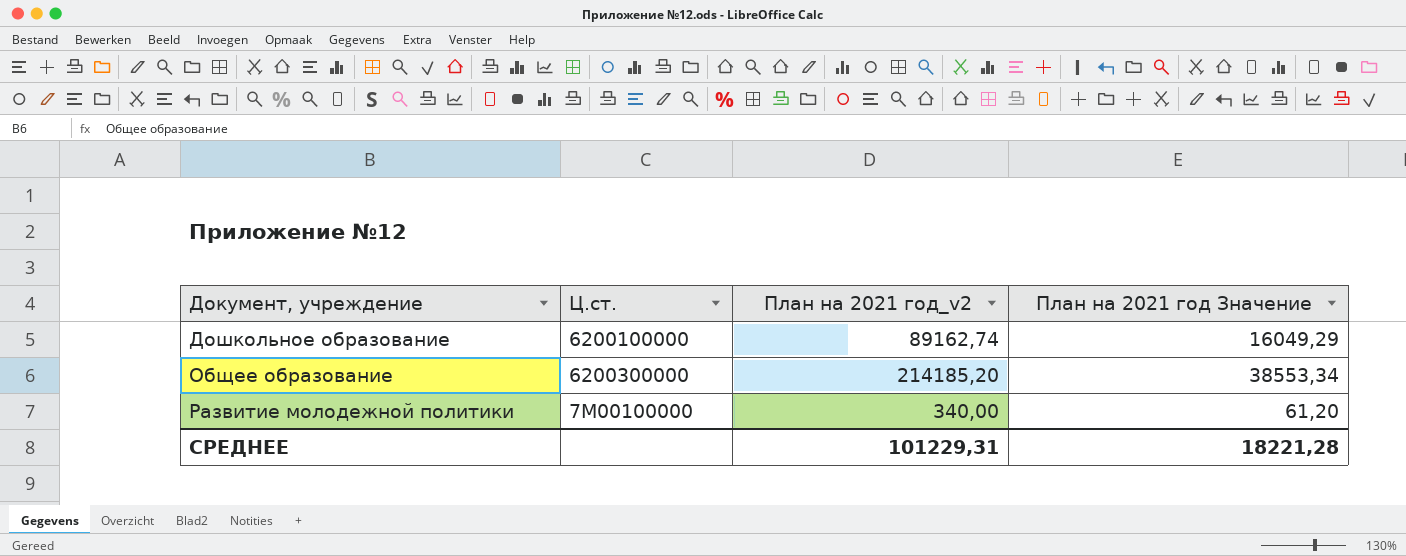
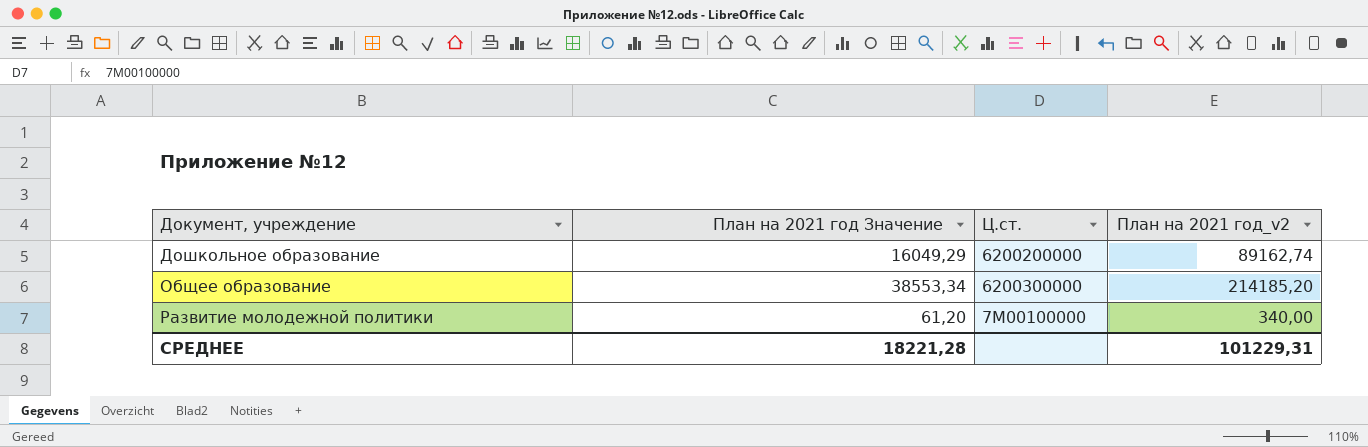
column План на 2021 год Значение | position: 4 -> 2
Дошкольное образование | Ц.ст.: 6200100000 -> 6200200000

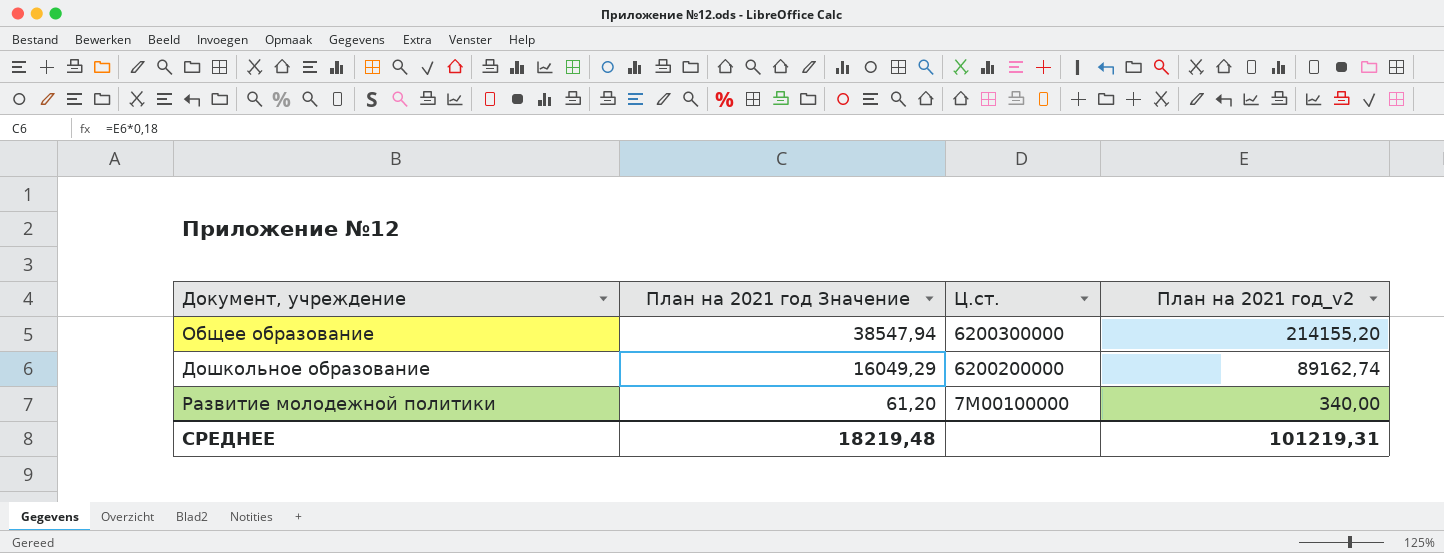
row order: Документ, учреждение ascending -> План на 2021 год Значение descending
Общее образование | План на 2021 год Значение: 38553,34 -> 38547,94
Общее образование | План на 2021 год_v2: 214185,20 -> 214155,20
СРЕДНЕЕ | План на 2021 год Значение: 18221,28 -> 18219,48
СРЕДНЕЕ | План на 2021 год_v2: 101229,31 -> 101219,31

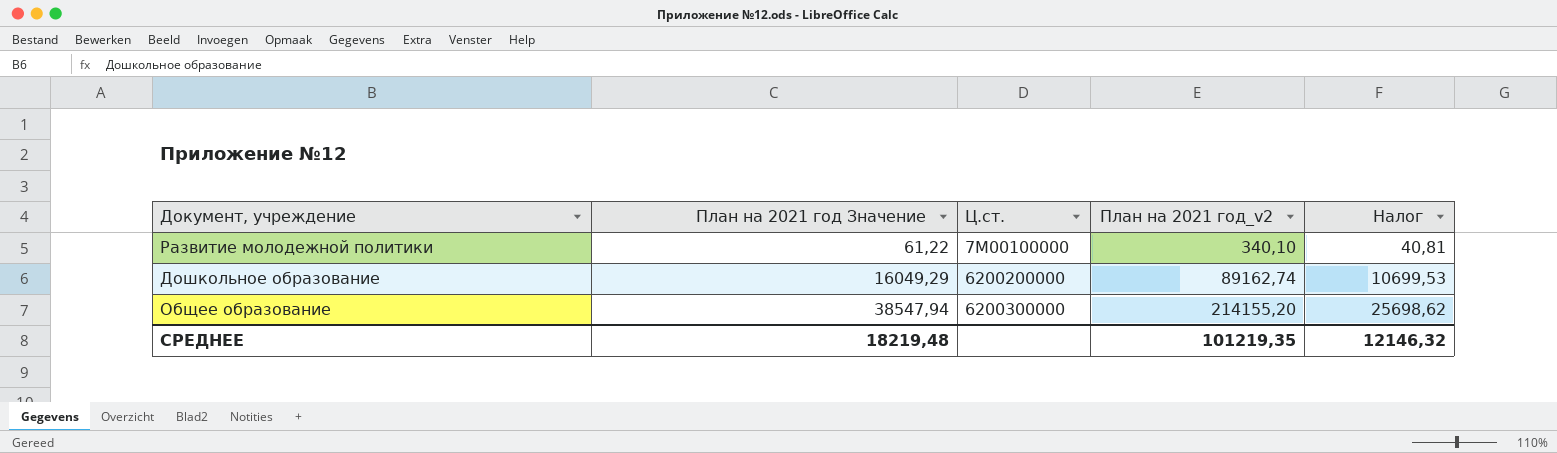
row order: План на 2021 год Значение descending -> План на 2021 год Значение ascending
column Налог | formula: none -> [План на 2021 год_v2] * 0,12
Развитие молодежной политики | План на 2021 год Значение: 61,20 -> 61,22
Развитие молодежной политики | План на 2021 год_v2: 340,00 -> 340,10
СРЕДНЕЕ | План на 2021 год_v2: 101219,31 -> 101219,35

